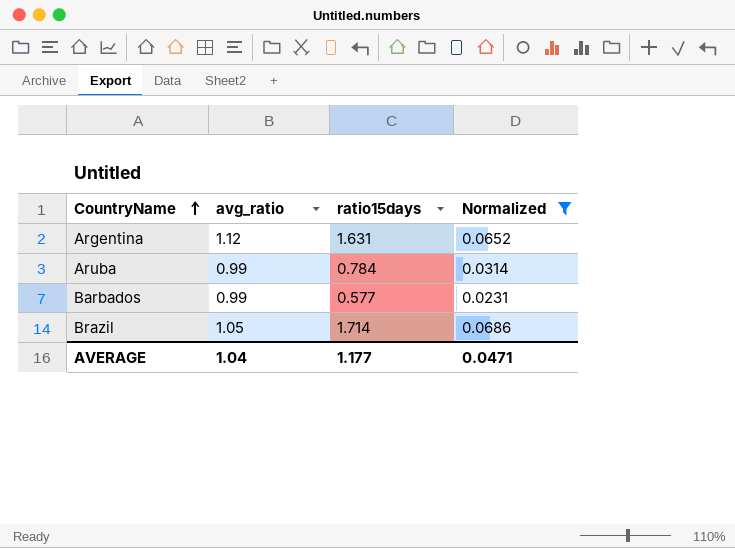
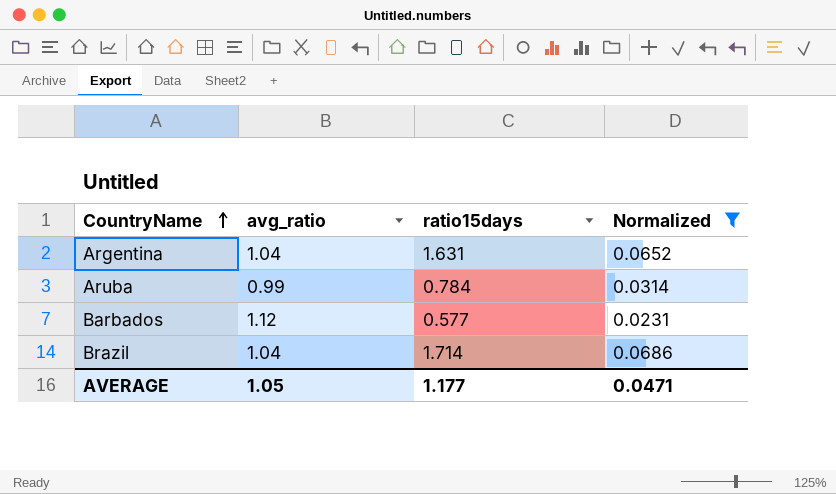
Argentina | avg_ratio: 1.12 -> 1.04
Barbados | avg_ratio: 0.99 -> 1.12
Brazil | avg_ratio: 1.05 -> 1.04
AVERAGE | avg_ratio: 1.04 -> 1.05

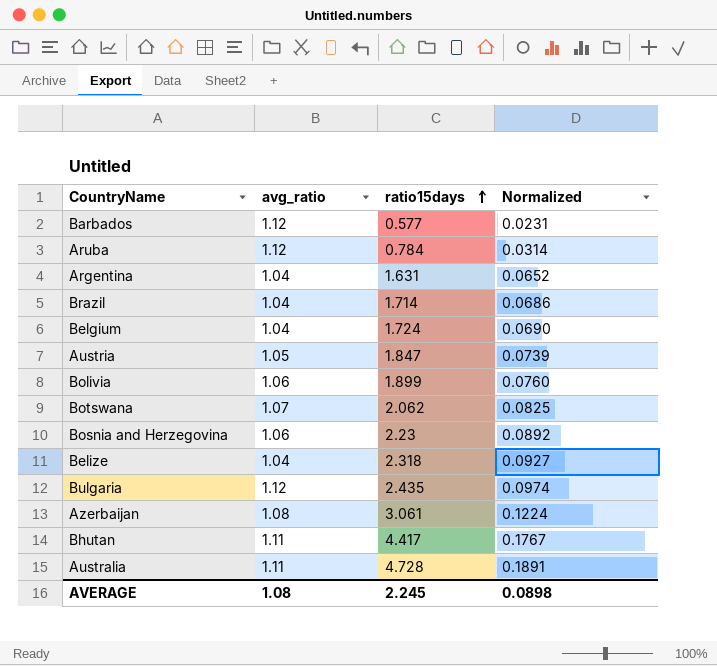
filter: Normalized <= 0.0686 -> none
row order: CountryName ascending -> ratio15days ascending
Aruba | avg_ratio: 0.99 -> 1.12
AVERAGE | avg_ratio: 1.05 -> 1.08
AVERAGE | ratio15days: 1.177 -> 2.245
AVERAGE | Normalized: 0.0471 -> 0.0898

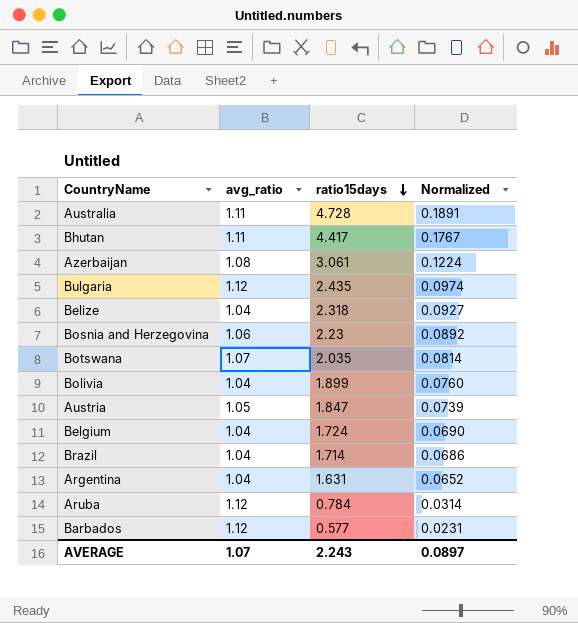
row order: ratio15days ascending -> ratio15days descending
Botswana | ratio15days: 2.062 -> 2.035
Botswana | Normalized: 0.0825 -> 0.0814
Bolivia | avg_ratio: 1.06 -> 1.04
AVERAGE | avg_ratio: 1.08 -> 1.07
AVERAGE | ratio15days: 2.245 -> 2.243
AVERAGE | Normalized: 0.0898 -> 0.0897

